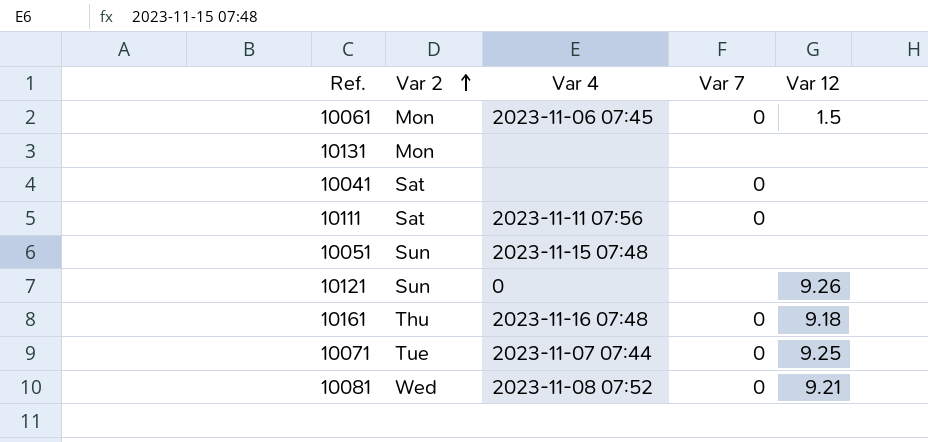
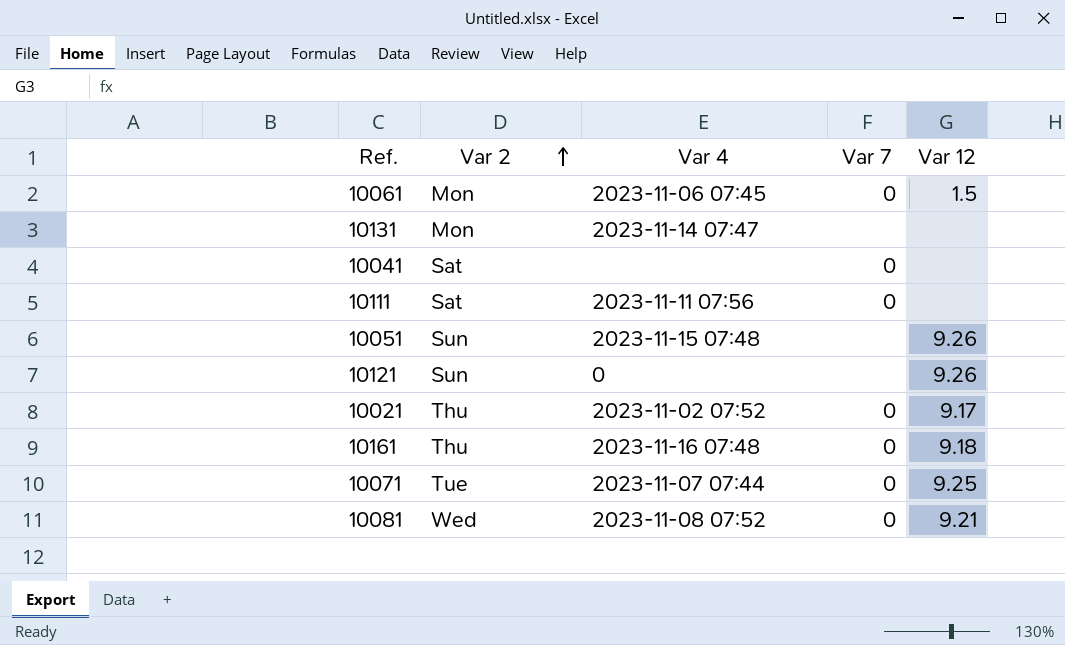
10131 | Var 4: none -> 2023-11-14 07:47
10051 | Var 12: none -> 9.26
row 10021: none -> Thu | 2023-11-02 07:52 | 0 | 9.17

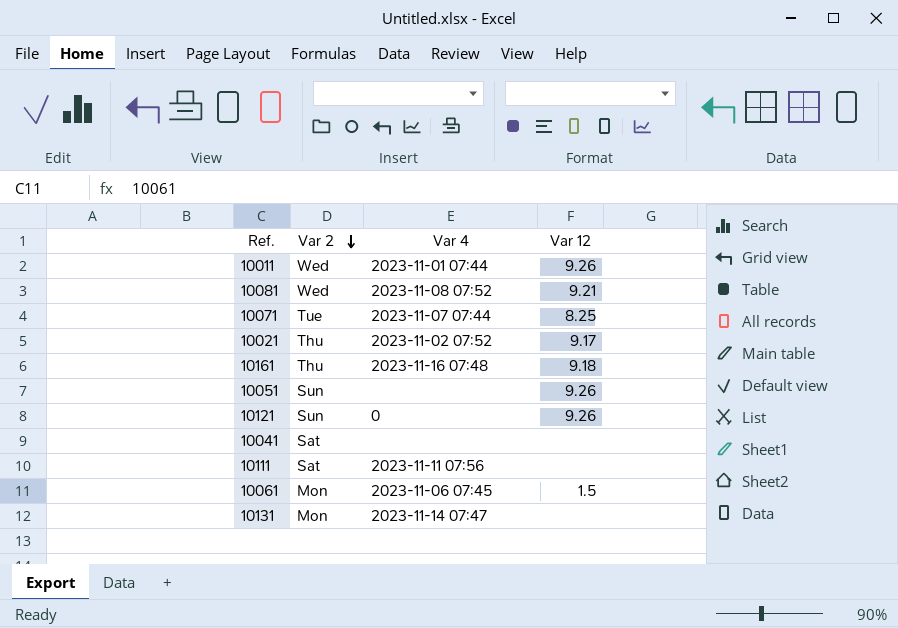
row order: Var 2 ascending -> Var 2 descending
column Var 7 | position: 4 -> none
row 10011: none -> Wed | 2023-11-01 07:44 | 9.26
10071 | Var 12: 9.25 -> 8.25
10051 | Var 4: 2023-11-15 07:48 -> none

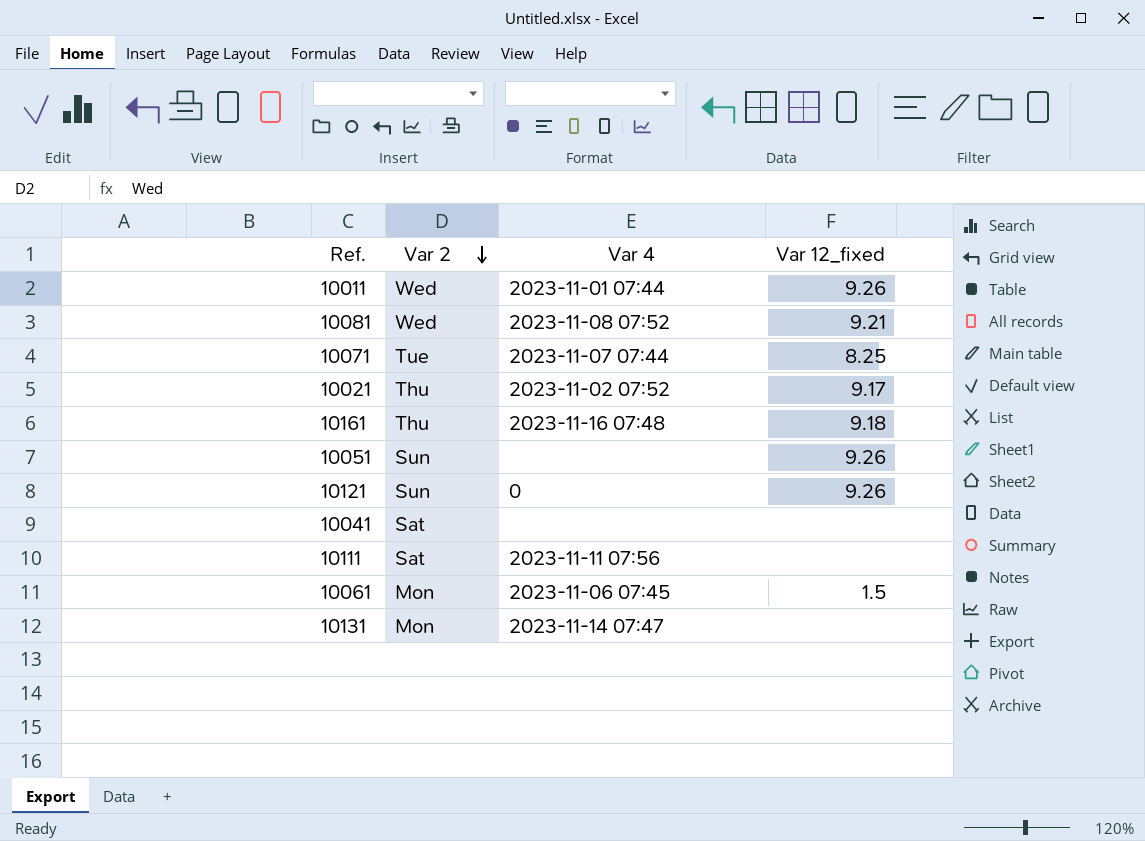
column name: Var 12 -> Var 12_fixed

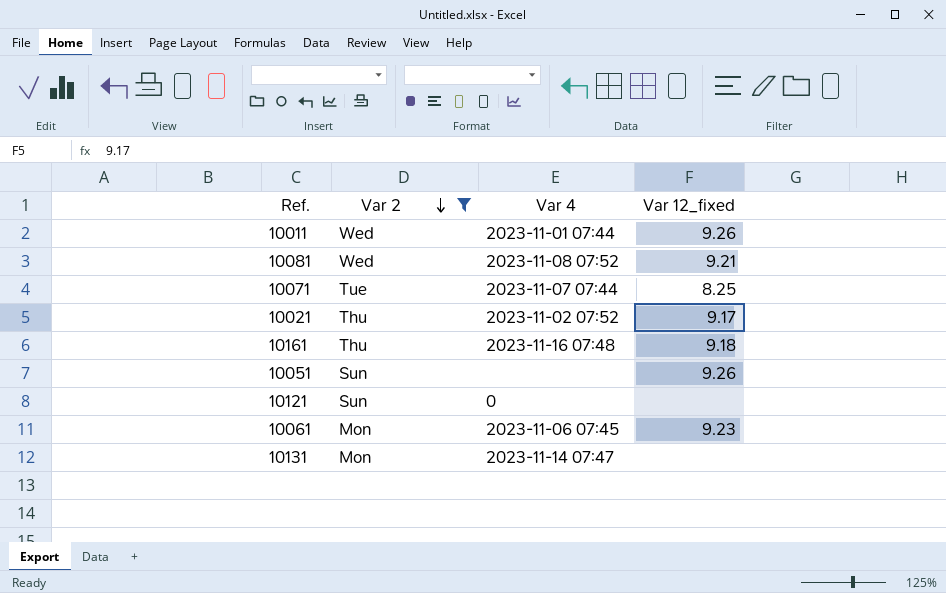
filter: none -> Var 2 != Sat
10121 | Var 12_fixed: 9.26 -> none
10061 | Var 12_fixed: 1.5 -> 9.23

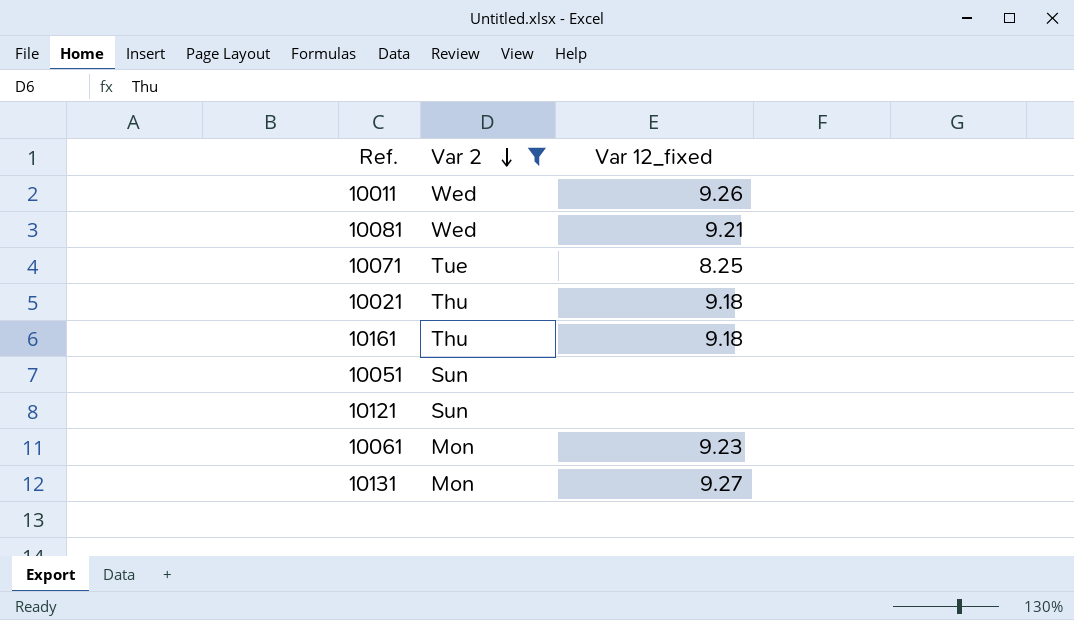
column Var 4 | position: 3 -> none
10021 | Var 12_fixed: 9.17 -> 9.18
10051 | Var 12_fixed: 9.26 -> none
10131 | Var 12_fixed: none -> 9.27

